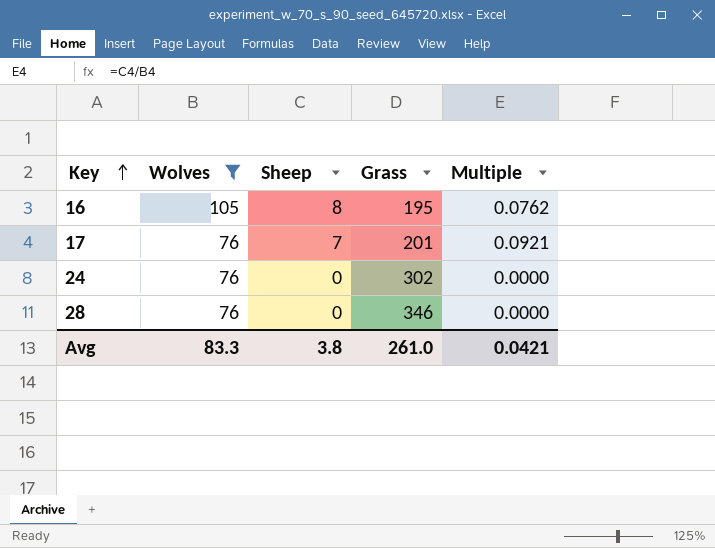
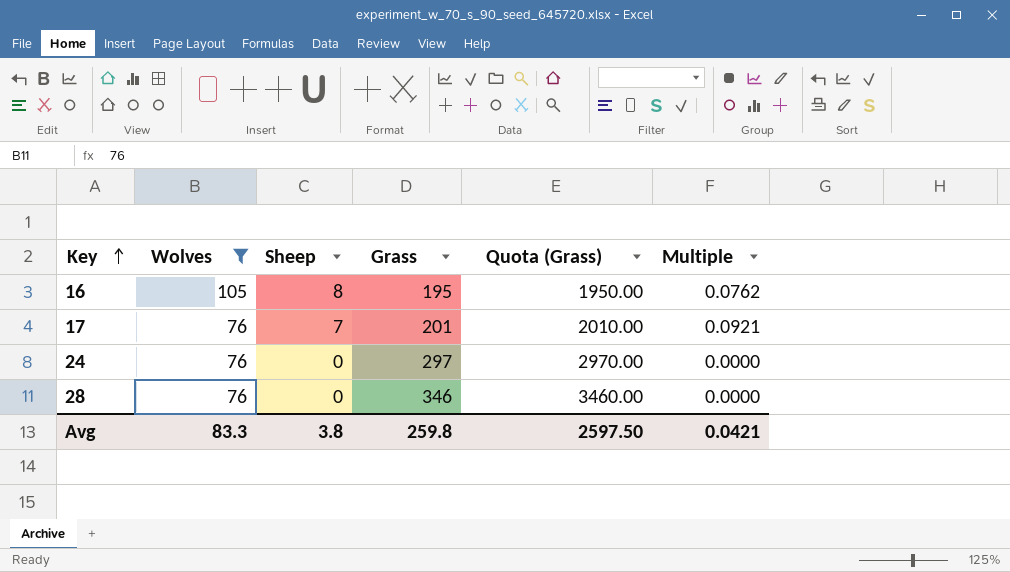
column Quota (Grass) | formula: none -> [Grass] * 10
24 | Grass: 302 -> 297
Avg | Grass: 261.0 -> 259.8

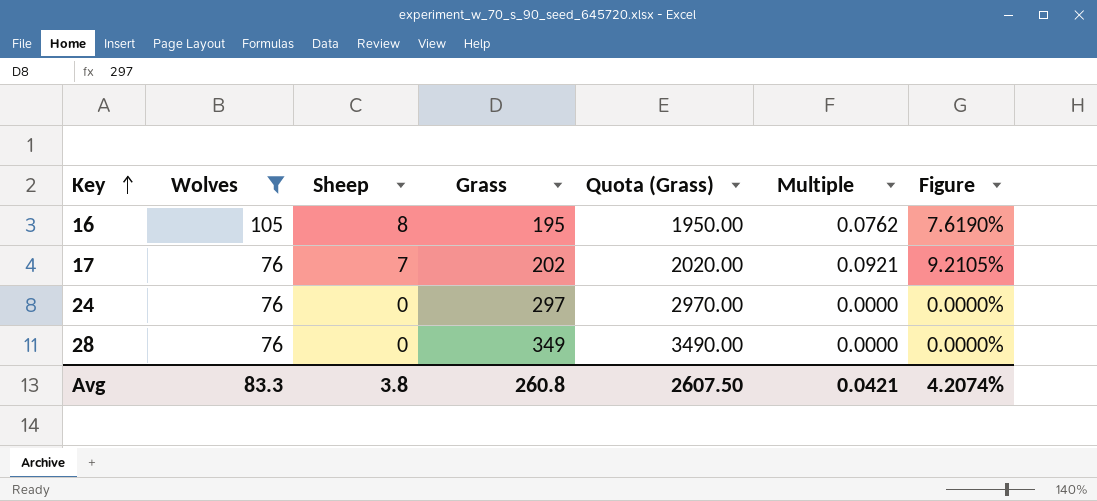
column Figure | formula: none -> [Sheep] / [Wolves]
17 | Grass: 201 -> 202
17 | Quota (Grass): 2010.00 -> 2020.00
28 | Grass: 346 -> 349
28 | Quota (Grass): 3460.00 -> 3490.00
Avg | Grass: 259.8 -> 260.8
Avg | Quota (Grass): 2597.50 -> 2607.50

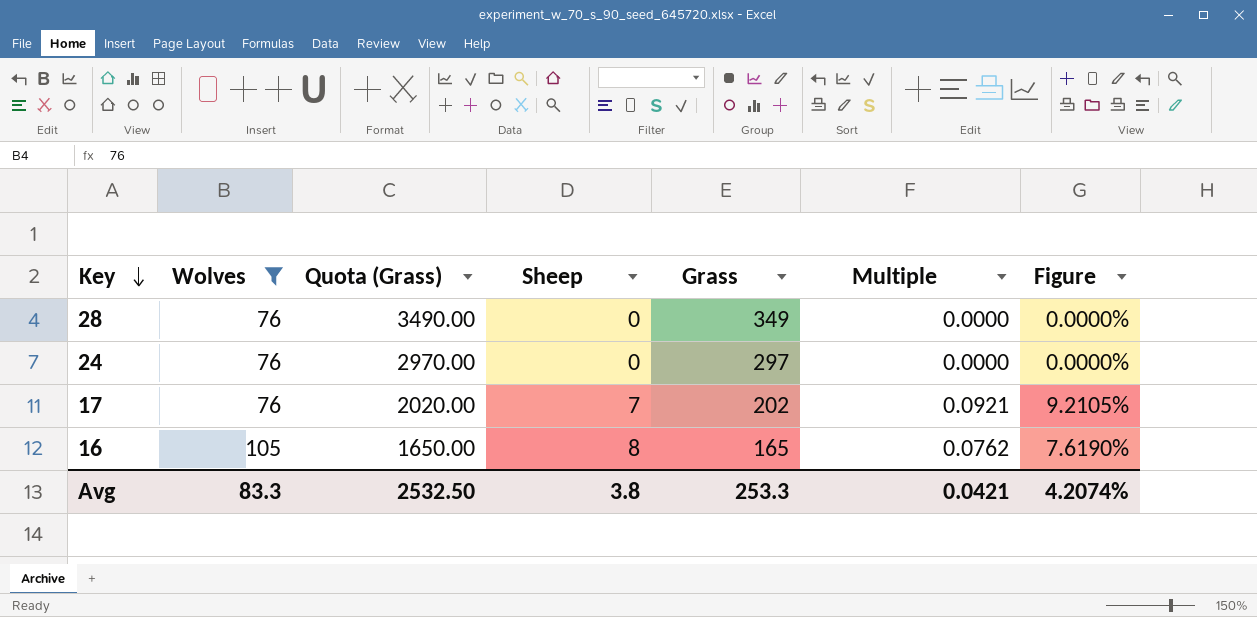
row order: Key ascending -> Key descending
column Quota (Grass) | position: 5 -> 3
16 | Quota (Grass): 1950.00 -> 1650.00
16 | Grass: 195 -> 165
Avg | Quota (Grass): 2607.50 -> 2532.50
Avg | Grass: 260.8 -> 253.3

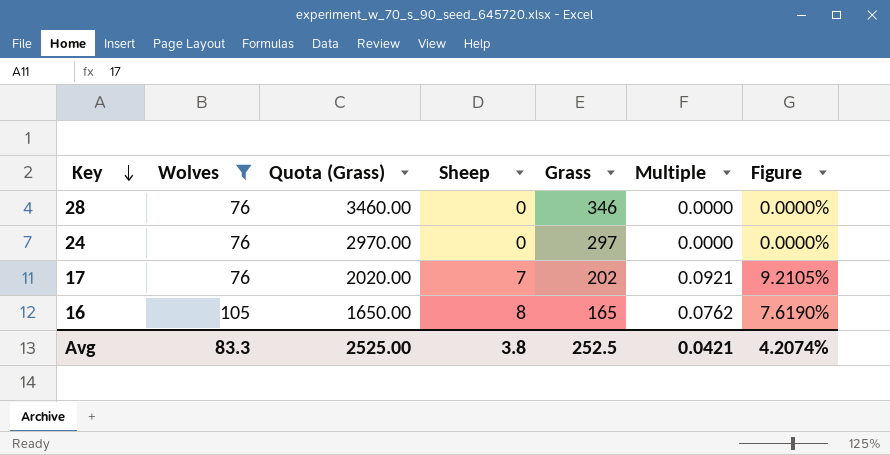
28 | Quota (Grass): 3490.00 -> 3460.00
28 | Grass: 349 -> 346
Avg | Quota (Grass): 2532.50 -> 2525.00
Avg | Grass: 253.3 -> 252.5

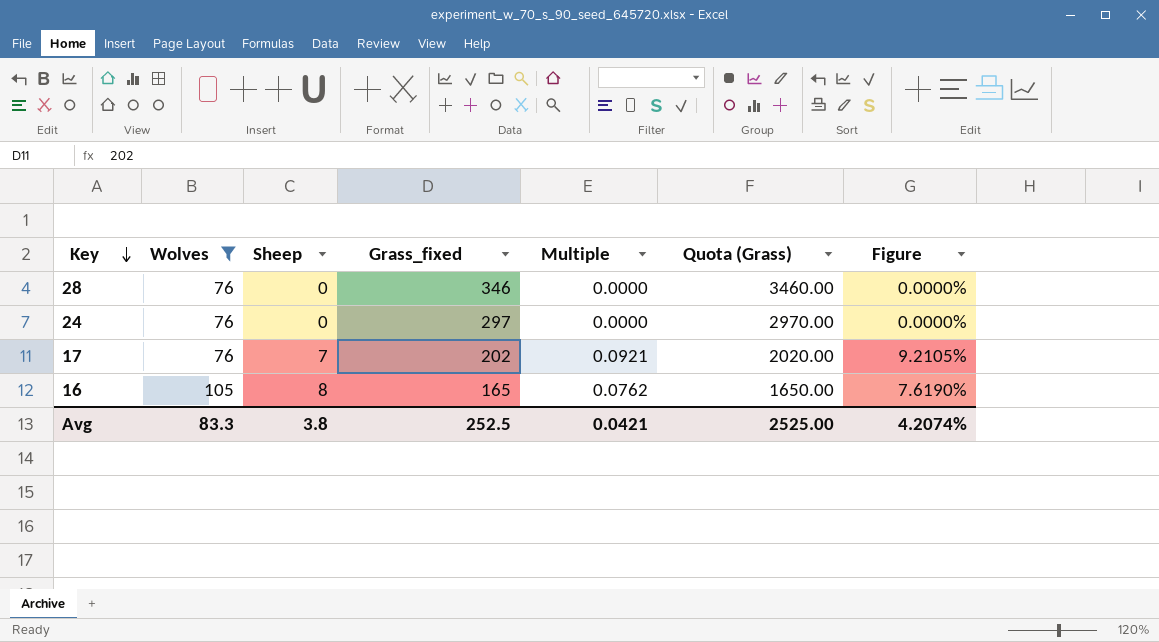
column name: Grass -> Grass_fixed
column Quota (Grass) | position: 3 -> 6

